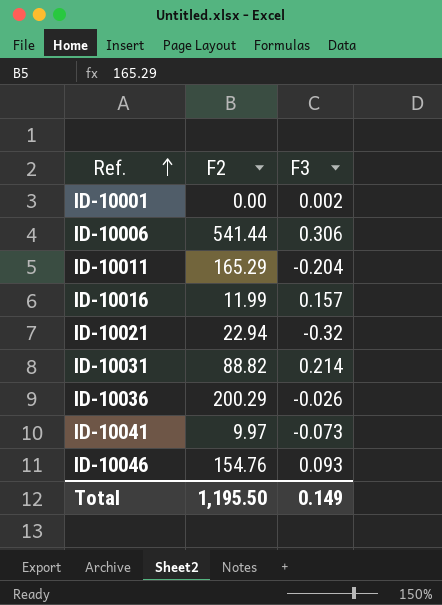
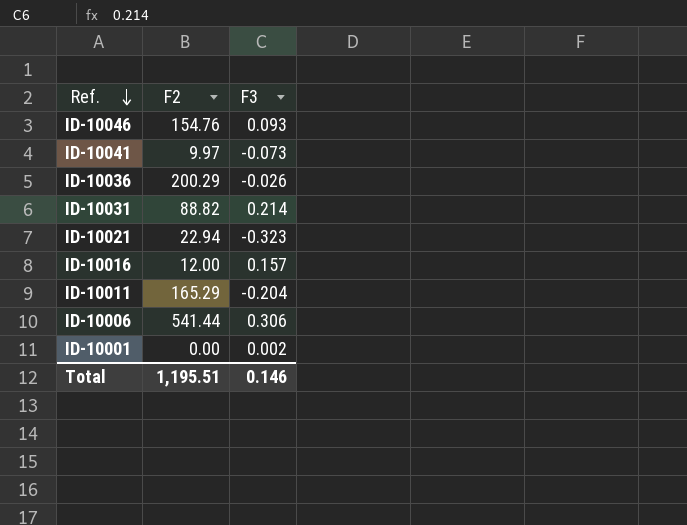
row order: Ref. ascending -> Ref. descending
ID-10021 | F3: -0.32 -> -0.323
ID-10016 | F2: 11.99 -> 12.00
Total | F2: 1,195.50 -> 1,195.51
Total | F3: 0.149 -> 0.146

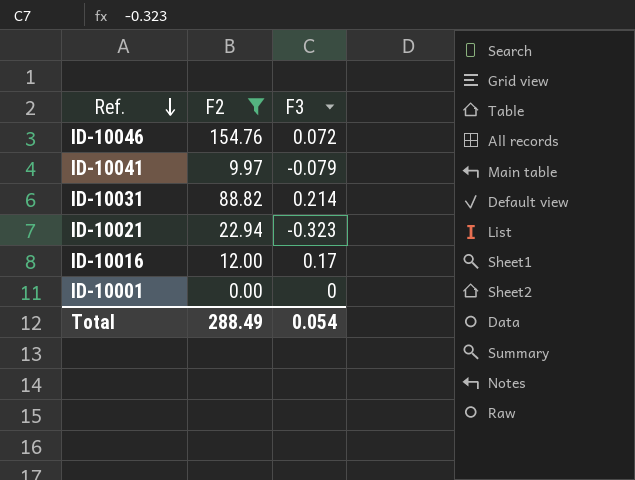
filter: none -> F2 <= 154.76
ID-10046 | F3: 0.093 -> 0.072
ID-10041 | F3: -0.073 -> -0.079
ID-10016 | F3: 0.157 -> 0.17
ID-10001 | F3: 0.002 -> 0
Total | F2: 1,195.51 -> 288.49
Total | F3: 0.146 -> 0.054

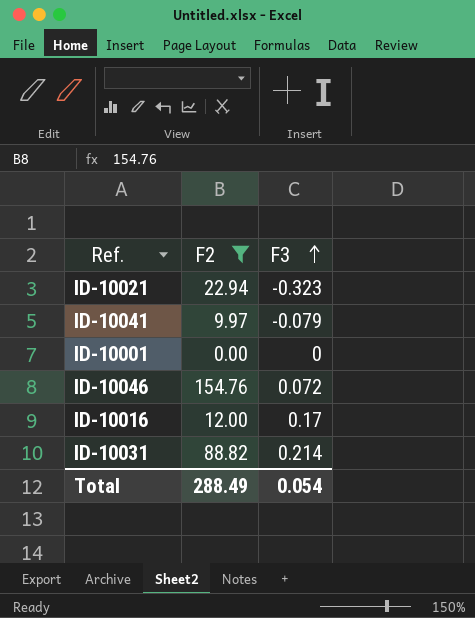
row order: Ref. descending -> F3 ascending

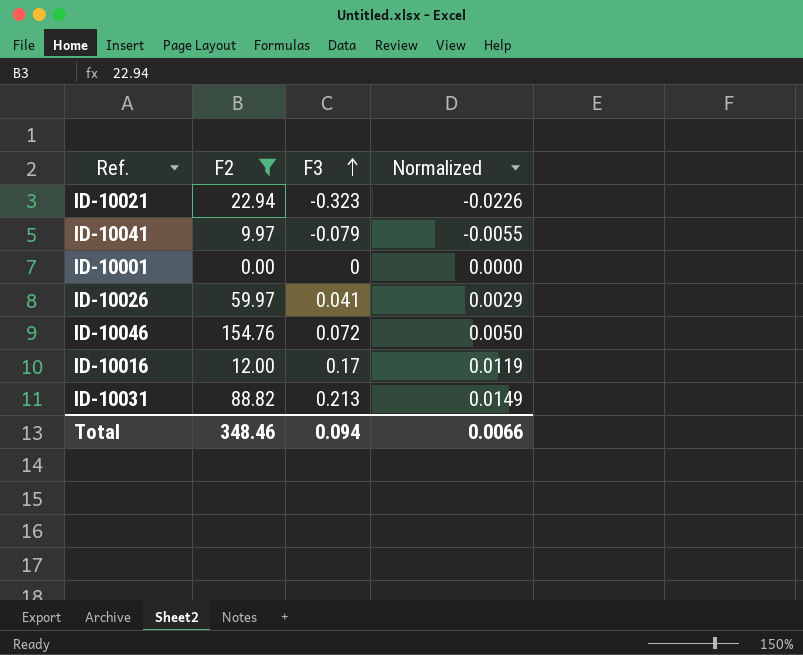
column Normalized | formula: none -> [F3] * 0.07
row ID-10026: none -> 59.97 | 0.041 | 0.0029
ID-10031 | F3: 0.214 -> 0.213
Total | F2: 288.49 -> 348.46
Total | F3: 0.054 -> 0.094

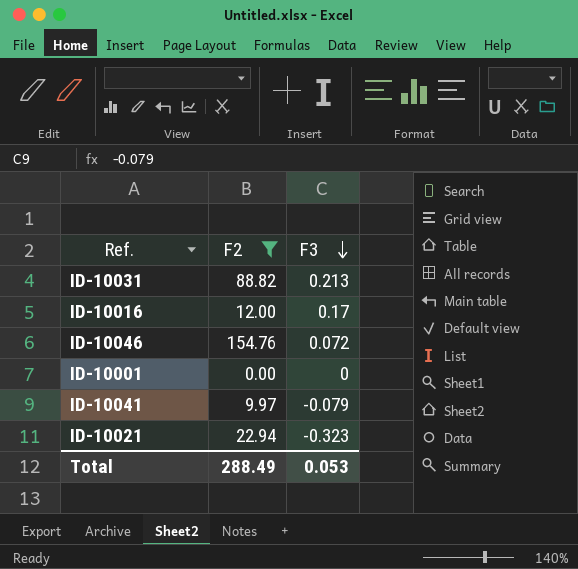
row order: F3 ascending -> F3 descending
column Normalized | formula: [F3] * 0.07 -> none
row ID-10026: 59.97 | 0.041 | 0.0029 -> none
Total | F2: 348.46 -> 288.49
Total | F3: 0.094 -> 0.053

